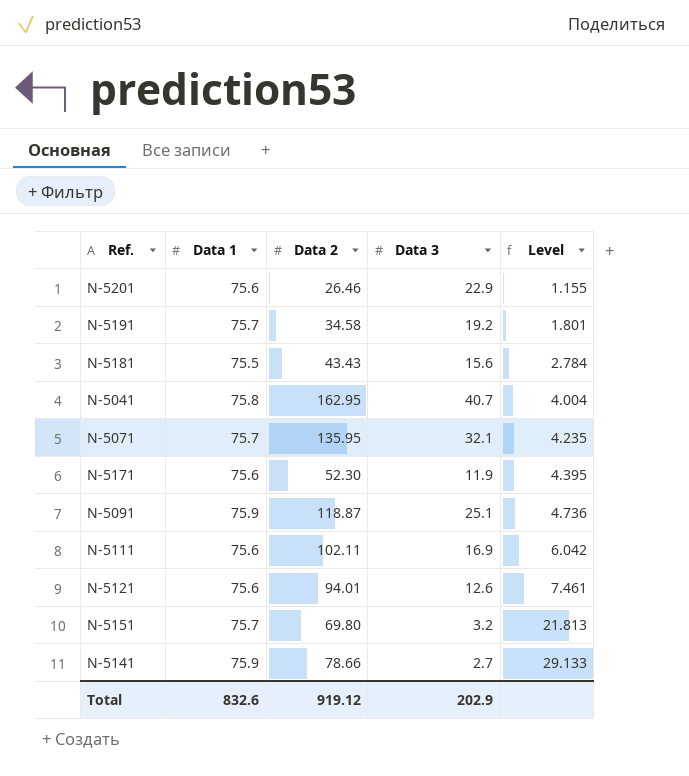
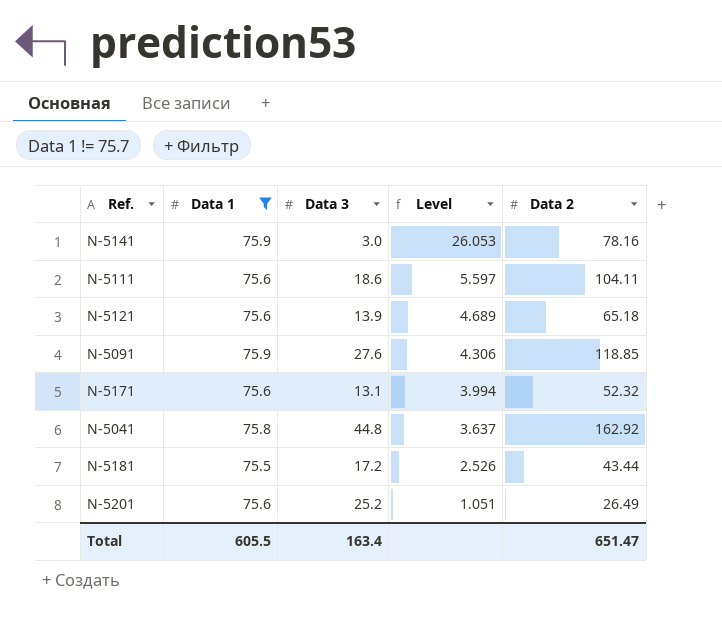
filter: none -> Data 1 != 75.7
row order: Level ascending -> Level descending
column Data 2 | position: 3 -> 5
N-5141 | Data 3: 2.7 -> 3.0
N-5141 | Level: 29.133 -> 26.053
N-5141 | Data 2: 78.66 -> 78.16
N-5111 | Data 3: 16.9 -> 18.6
N-5111 | Level: 6.042 -> 5.597
N-5111 | Data 2: 102.11 -> 104.11
N-5121 | Data 3: 12.6 -> 13.9
N-5121 | Level: 7.461 -> 4.689
N-5121 | Data 2: 94.01 -> 65.18
N-5091 | Data 3: 25.1 -> 27.6
N-5091 | Level: 4.736 -> 4.306
N-5091 | Data 2: 118.87 -> 118.85
N-5171 | Data 3: 11.9 -> 13.1
N-5171 | Level: 4.395 -> 3.994
N-5171 | Data 2: 52.30 -> 52.32
N-5041 | Data 3: 40.7 -> 44.8
N-5041 | Level: 4.004 -> 3.637
N-5041 | Data 2: 162.95 -> 162.92
N-5181 | Data 3: 15.6 -> 17.2
N-5181 | Level: 2.784 -> 2.526
N-5181 | Data 2: 43.43 -> 43.44
N-5201 | Data 3: 22.9 -> 25.2
N-5201 | Level: 1.155 -> 1.051
N-5201 | Data 2: 26.46 -> 26.49
Total | Data 1: 832.6 -> 605.5
Total | Data 3: 202.9 -> 163.4
Total | Data 2: 919.12 -> 651.47

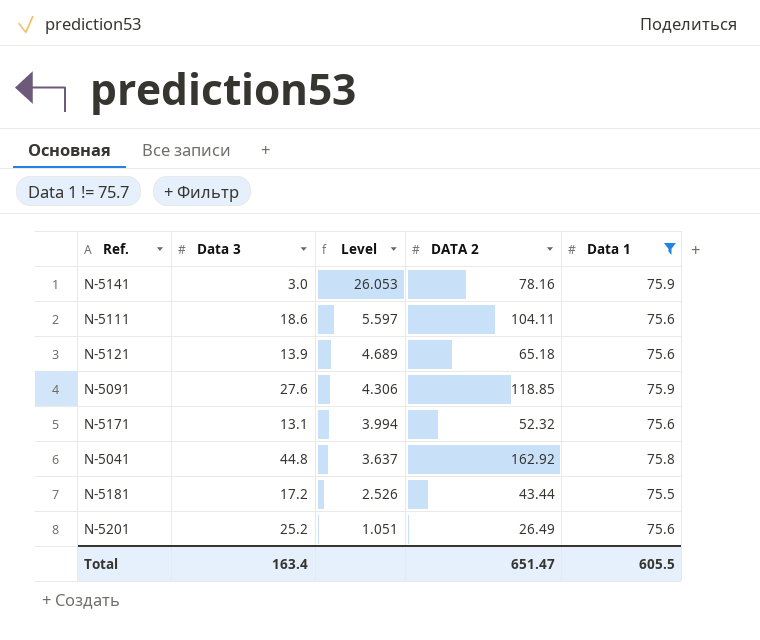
column name: Data 2 -> DATA 2
column Data 1 | position: 2 -> 5

